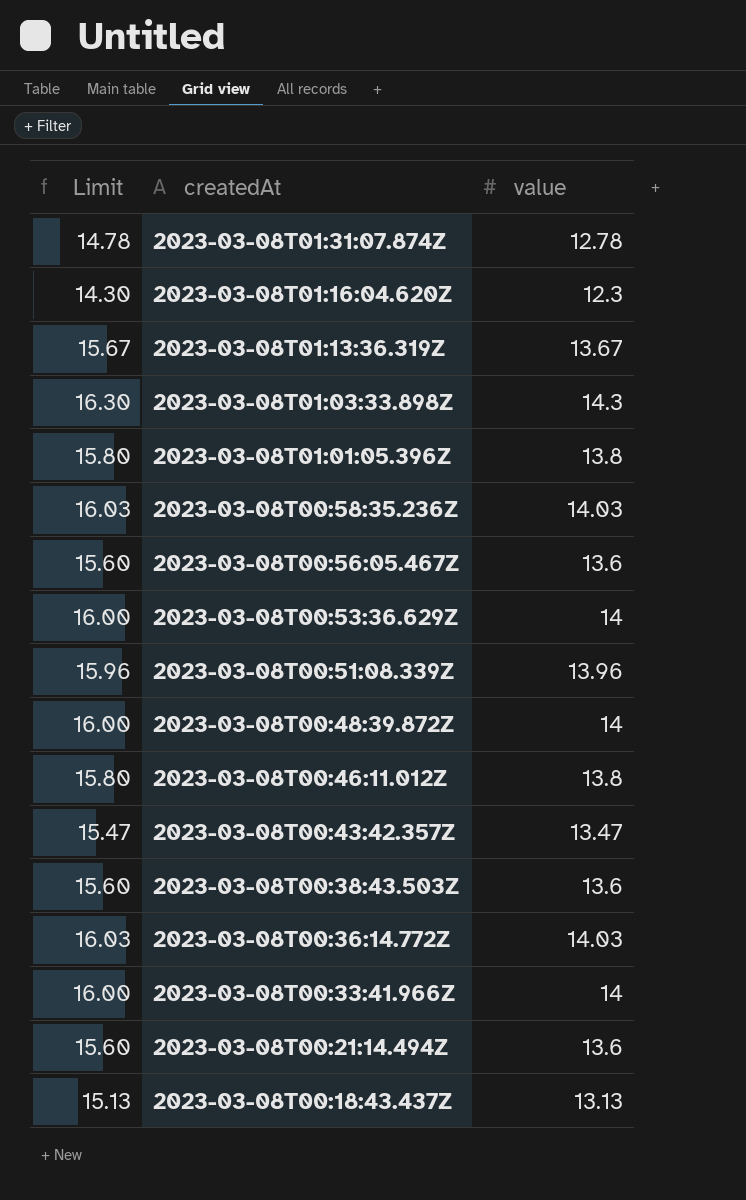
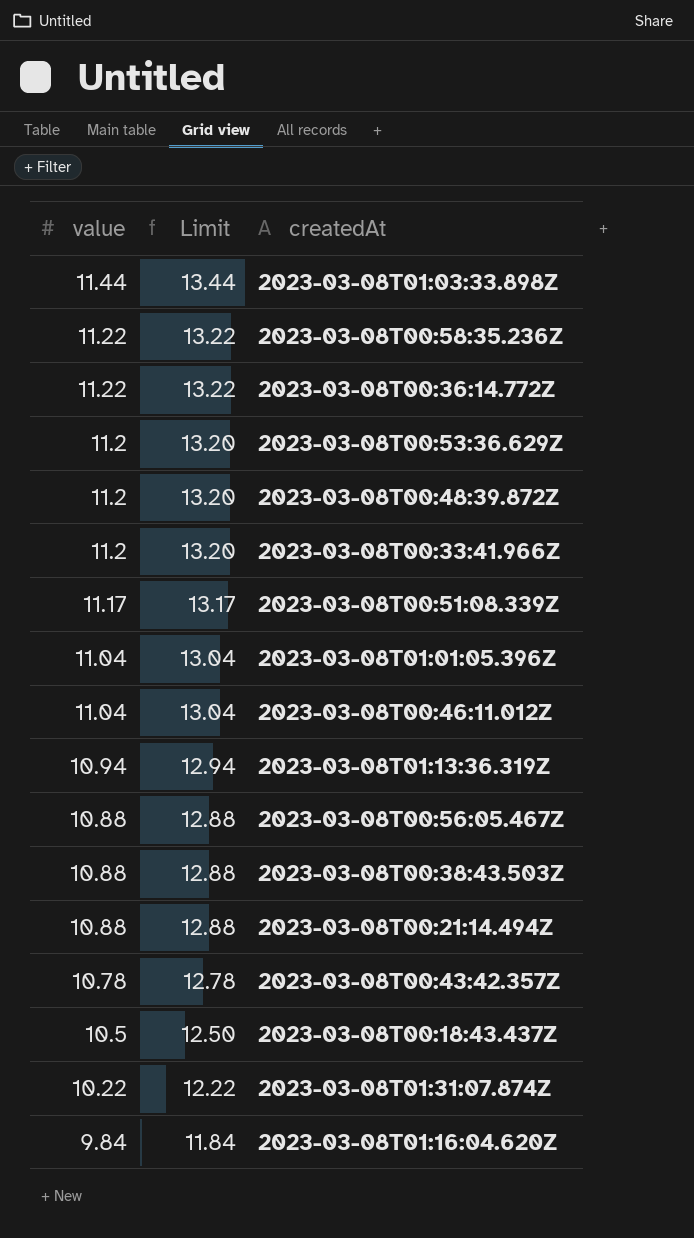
row order: createdAt descending -> value descending
column value | position: 3 -> 1
2023-03-08T01:03:33.898Z | value: 14.3 -> 11.44
2023-03-08T01:03:33.898Z | Limit: 16.30 -> 13.44
2023-03-08T00:58:35.236Z | value: 14.03 -> 11.22
2023-03-08T00:58:35.236Z | Limit: 16.03 -> 13.22
2023-03-08T00:36:14.772Z | value: 14.03 -> 11.22
2023-03-08T00:36:14.772Z | Limit: 16.03 -> 13.22
2023-03-08T00:53:36.629Z | value: 14 -> 11.2
2023-03-08T00:53:36.629Z | Limit: 16.00 -> 13.20
2023-03-08T00:48:39.872Z | value: 14 -> 11.2
2023-03-08T00:48:39.872Z | Limit: 16.00 -> 13.20
2023-03-08T00:33:41.966Z | value: 14 -> 11.2
2023-03-08T00:33:41.966Z | Limit: 16.00 -> 13.20
2023-03-08T00:51:08.339Z | value: 13.96 -> 11.17
2023-03-08T00:51:08.339Z | Limit: 15.96 -> 13.17
2023-03-08T01:01:05.396Z | value: 13.8 -> 11.04
2023-03-08T01:01:05.396Z | Limit: 15.80 -> 13.04
2023-03-08T00:46:11.012Z | value: 13.8 -> 11.04
2023-03-08T00:46:11.012Z | Limit: 15.80 -> 13.04
2023-03-08T01:13:36.319Z | value: 13.67 -> 10.94
2023-03-08T01:13:36.319Z | Limit: 15.67 -> 12.94
2023-03-08T00:56:05.467Z | value: 13.6 -> 10.88
2023-03-08T00:56:05.467Z | Limit: 15.60 -> 12.88
2023-03-08T00:38:43.503Z | value: 13.6 -> 10.88
2023-03-08T00:38:43.503Z | Limit: 15.60 -> 12.88
2023-03-08T00:21:14.494Z | value: 13.6 -> 10.88
2023-03-08T00:21:14.494Z | Limit: 15.60 -> 12.88
2023-03-08T00:43:42.357Z | value: 13.47 -> 10.78
2023-03-08T00:43:42.357Z | Limit: 15.47 -> 12.78
2023-03-08T00:18:43.437Z | value: 13.13 -> 10.5
2023-03-08T00:18:43.437Z | Limit: 15.13 -> 12.50
2023-03-08T01:31:07.874Z | value: 12.78 -> 10.22
2023-03-08T01:31:07.874Z | Limit: 14.78 -> 12.22
2023-03-08T01:16:04.620Z | value: 12.3 -> 9.84
2023-03-08T01:16:04.620Z | Limit: 14.30 -> 11.84

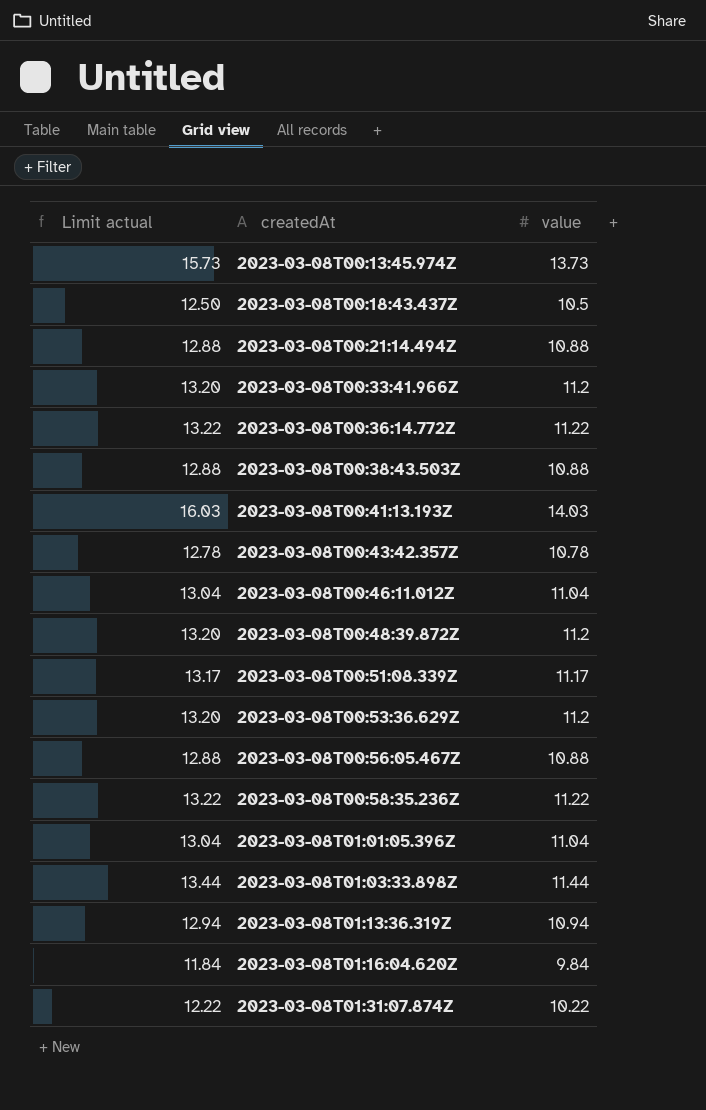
row order: value descending -> createdAt ascending
column name: Limit -> Limit actual
column value | position: 1 -> 3
row 2023-03-08T00:13:45.974Z: none -> 15.73 | 13.73
row 2023-03-08T00:41:13.193Z: none -> 16.03 | 14.03

